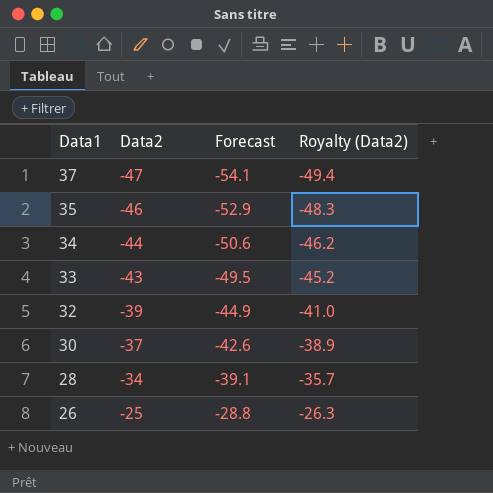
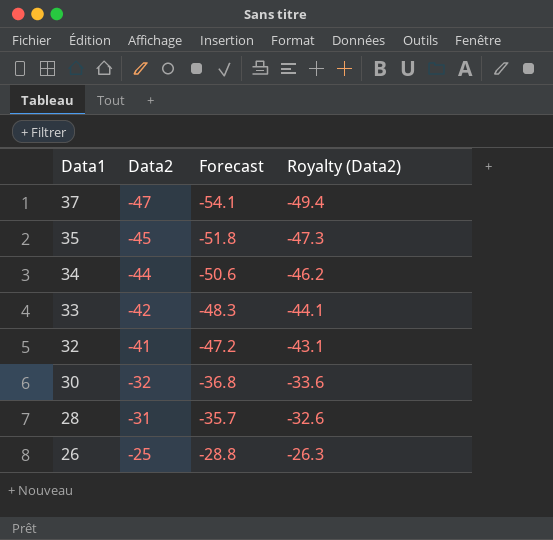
35 | Data2: -46 -> -45
35 | Forecast: -52.9 -> -51.8
35 | Royalty (Data2): -48.3 -> -47.3
33 | Data2: -43 -> -42
33 | Forecast: -49.5 -> -48.3
33 | Royalty (Data2): -45.2 -> -44.1
32 | Data2: -39 -> -41
32 | Forecast: -44.9 -> -47.2
32 | Royalty (Data2): -41.0 -> -43.1
30 | Data2: -37 -> -32
30 | Forecast: -42.6 -> -36.8
30 | Royalty (Data2): -38.9 -> -33.6
28 | Data2: -34 -> -31
28 | Forecast: -39.1 -> -35.7
28 | Royalty (Data2): -35.7 -> -32.6

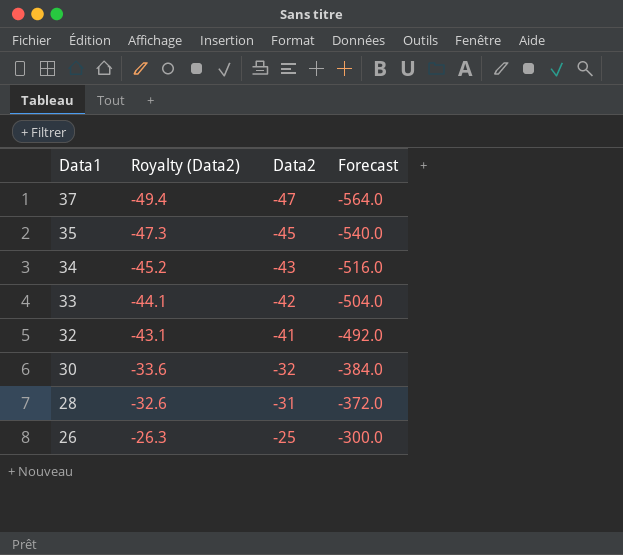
column Royalty (Data2) | position: 4 -> 2
column Forecast | formula: [Data2] * 1.15 -> [Data2] * 12
34 | Royalty (Data2): -46.2 -> -45.2
34 | Data2: -44 -> -43

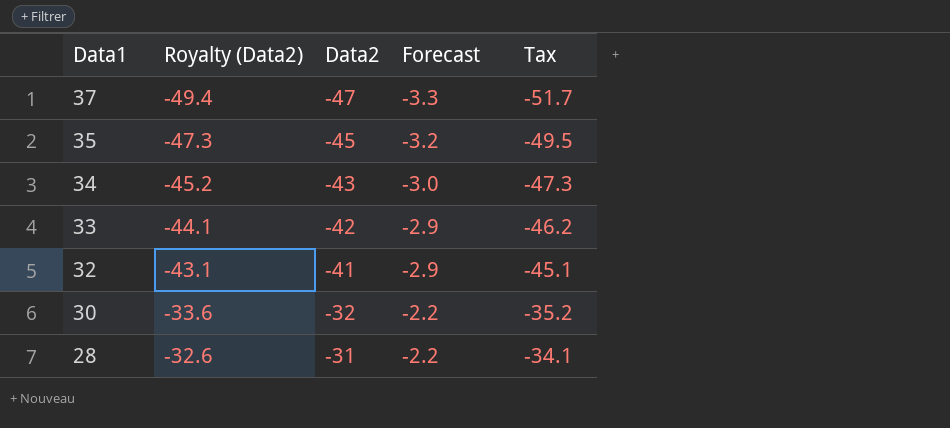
column Forecast | formula: [Data2] * 12 -> [Data2] * 0.07
column Tax | formula: none -> [Data2] * 1.1
row 26: -26.3 | -25 | -300.0 -> none

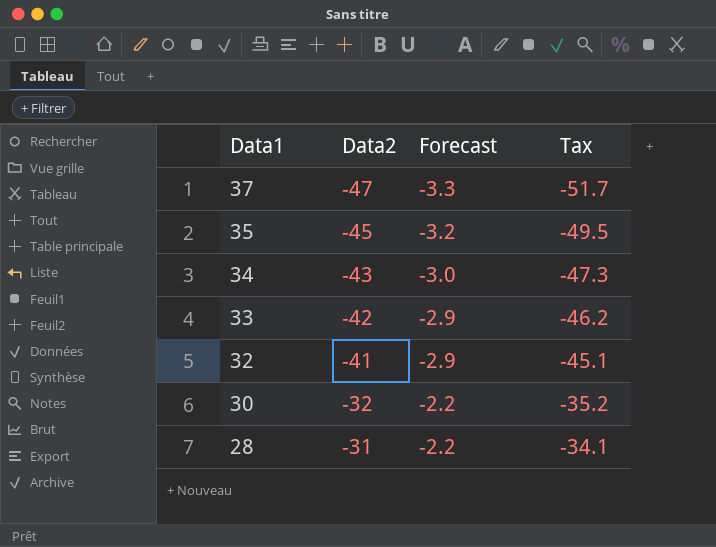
column Royalty (Data2) | formula: [Data2] * 1.05 -> none

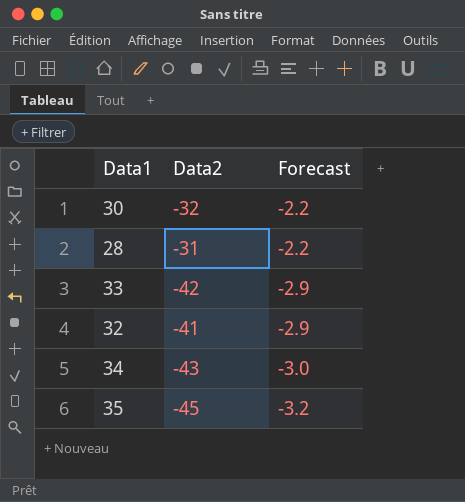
row order: Data1 descending -> Forecast descending
column Tax | formula: [Data2] * 1.1 -> none
row 37: -47 | -3.3 | -51.7 -> none

